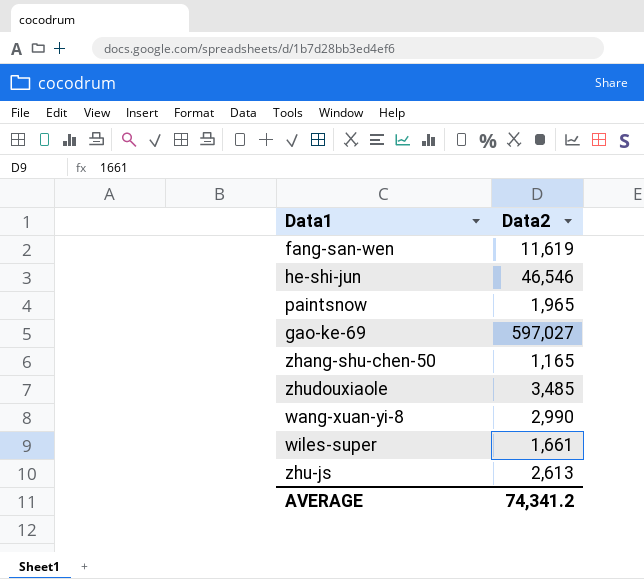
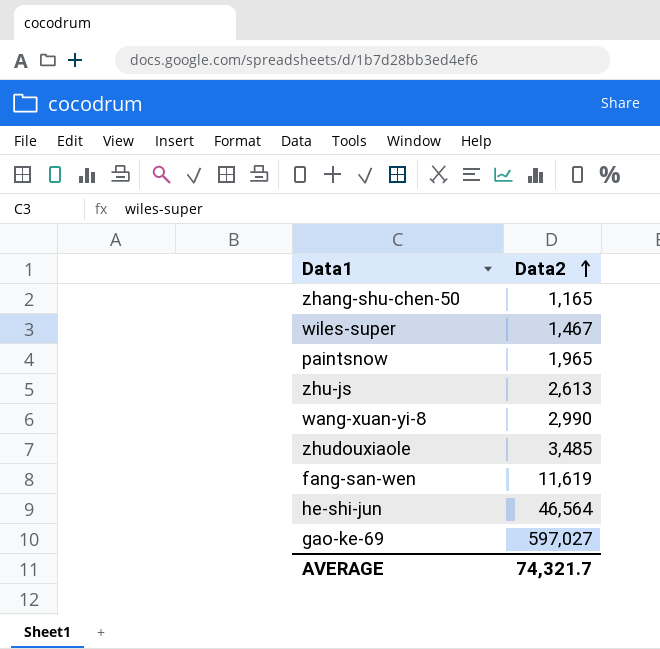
row order: none -> Data2 ascending
wiles-super | Data2: 1,661 -> 1,467
he-shi-jun | Data2: 46,546 -> 46,564
AVERAGE | Data2: 74,341.2 -> 74,321.7

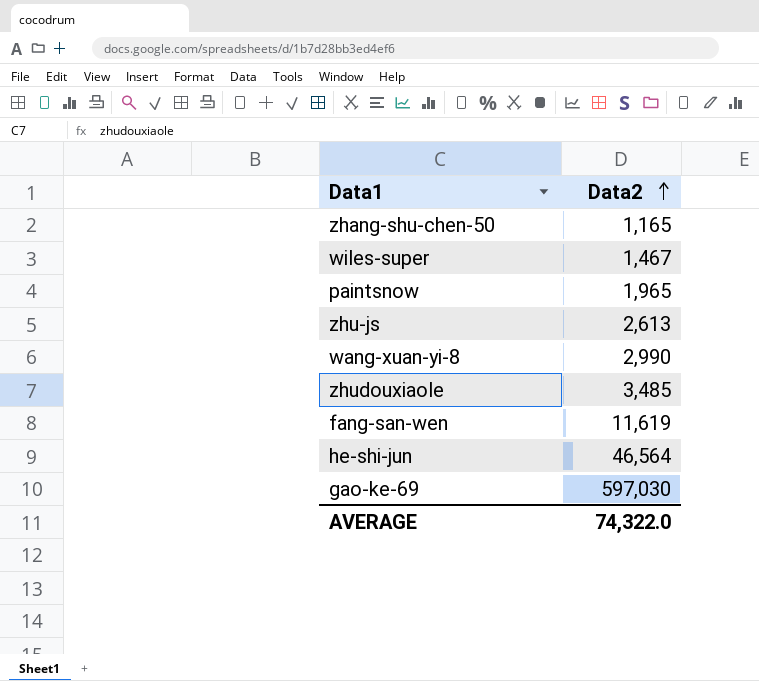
gao-ke-69 | Data2: 597,027 -> 597,030
AVERAGE | Data2: 74,321.7 -> 74,322.0

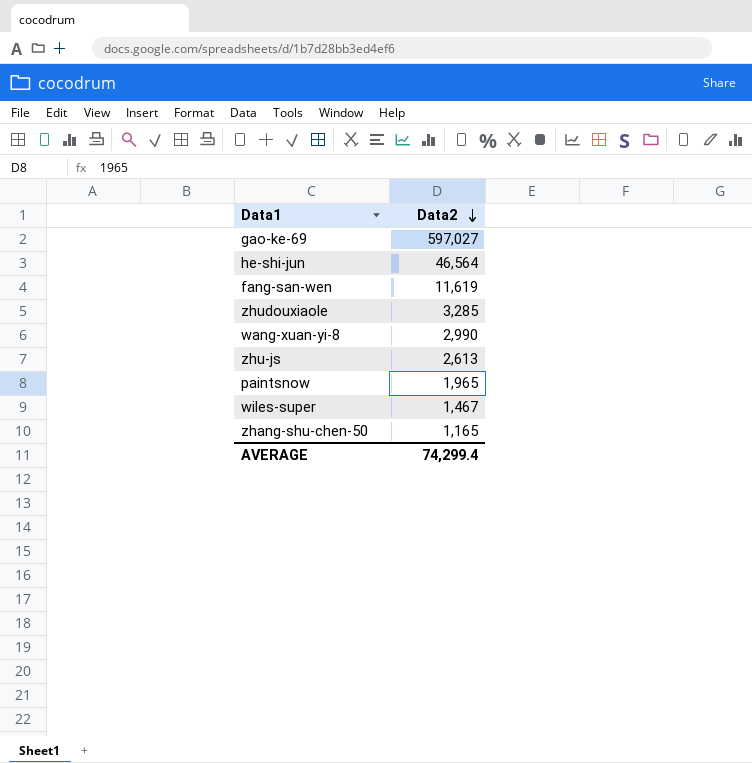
row order: Data2 ascending -> Data2 descending
gao-ke-69 | Data2: 597,030 -> 597,027
zhudouxiaole | Data2: 3,485 -> 3,285
AVERAGE | Data2: 74,322.0 -> 74,299.4

